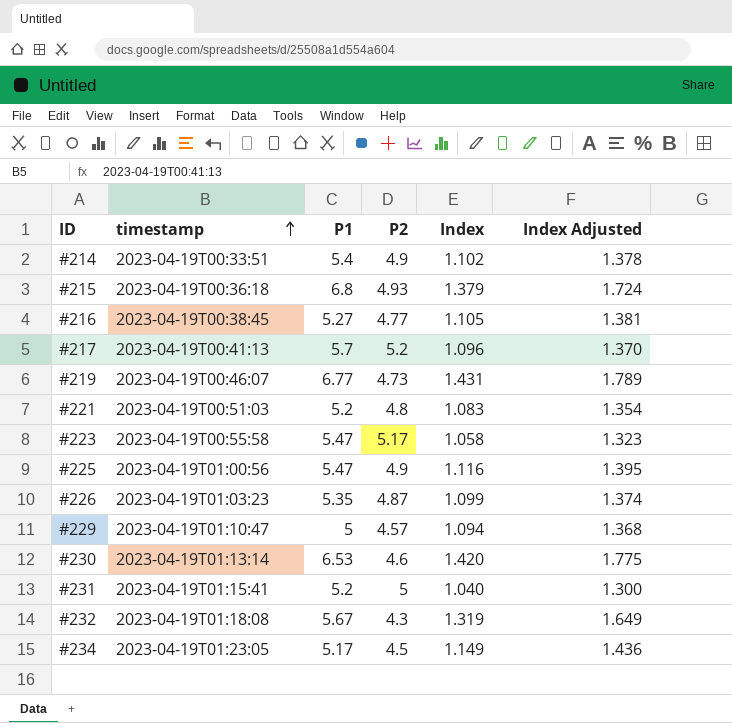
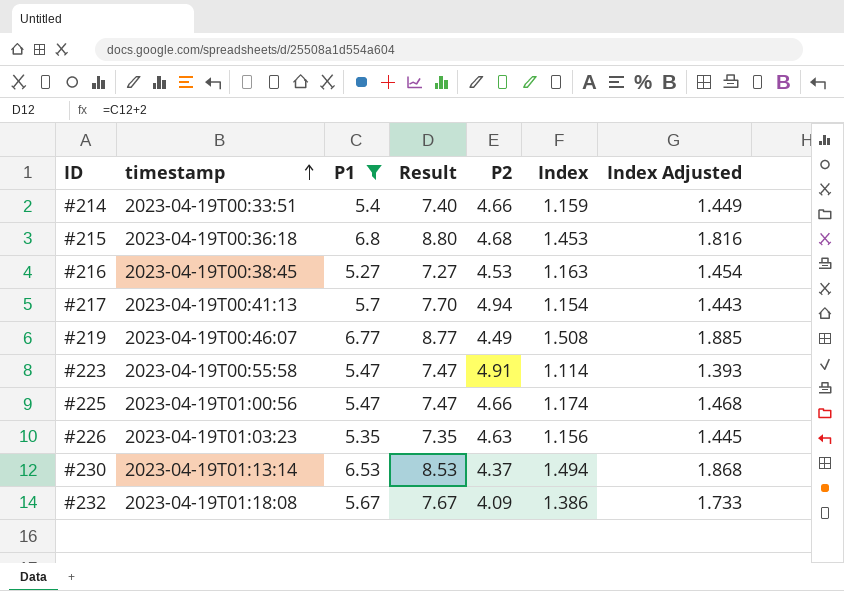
filter: none -> P1 >= 5.27
column Result | formula: none -> [P1] + 2
#214 | P2: 4.9 -> 4.66
#214 | Index: 1.102 -> 1.159
#214 | Index Adjusted: 1.378 -> 1.449
#215 | P2: 4.93 -> 4.68
#215 | Index: 1.379 -> 1.453
#215 | Index Adjusted: 1.724 -> 1.816
#216 | P2: 4.77 -> 4.53
#216 | Index: 1.105 -> 1.163
#216 | Index Adjusted: 1.381 -> 1.454
#217 | P2: 5.2 -> 4.94
#217 | Index: 1.096 -> 1.154
#217 | Index Adjusted: 1.370 -> 1.443
#219 | P2: 4.73 -> 4.49
#219 | Index: 1.431 -> 1.508
#219 | Index Adjusted: 1.789 -> 1.885
#223 | P2: 5.17 -> 4.91
#223 | Index: 1.058 -> 1.114
#223 | Index Adjusted: 1.323 -> 1.393
#225 | P2: 4.9 -> 4.66
#225 | Index: 1.116 -> 1.174
#225 | Index Adjusted: 1.395 -> 1.468
#226 | P2: 4.87 -> 4.63
#226 | Index: 1.099 -> 1.156
#226 | Index Adjusted: 1.374 -> 1.445
#230 | P2: 4.6 -> 4.37
#230 | Index: 1.420 -> 1.494
#230 | Index Adjusted: 1.775 -> 1.868
#232 | P2: 4.3 -> 4.09
#232 | Index: 1.319 -> 1.386
#232 | Index Adjusted: 1.649 -> 1.733

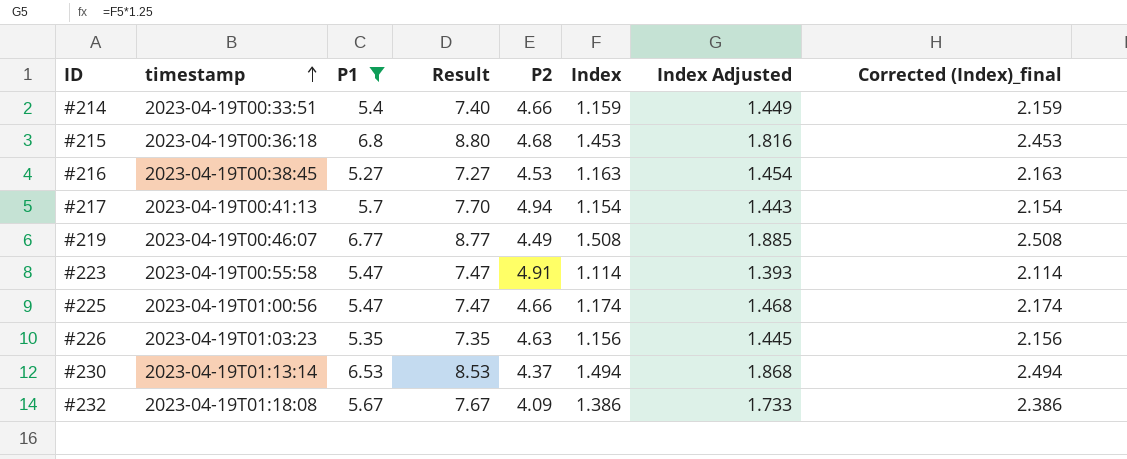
column Corrected (Index)_final | formula: none -> [Index] + 1

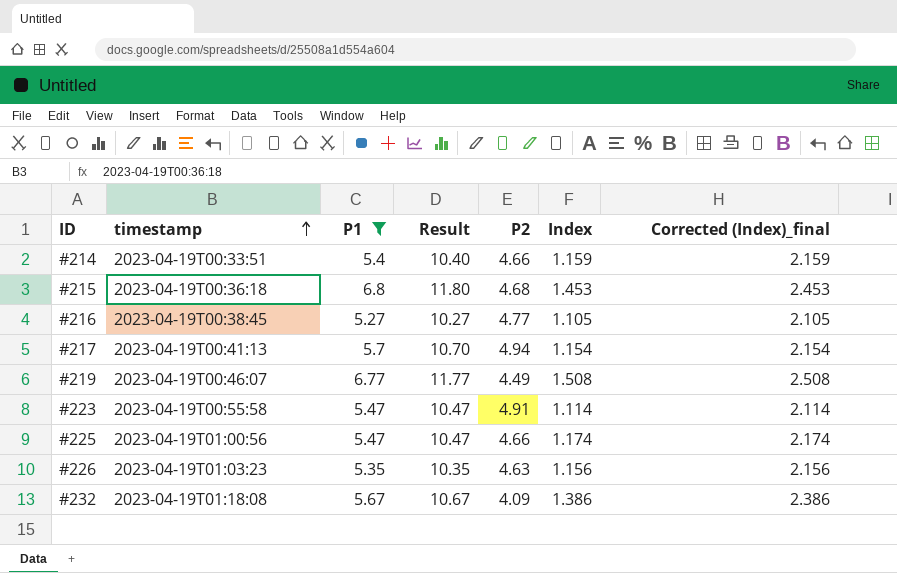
column Index Adjusted | formula: [Index] * 1.25 -> none
column Result | formula: [P1] + 2 -> [P1] + 5
row #230: 2023-04-19T01:13:14 | 6.53 | 8.53 | 4.37 | 1.494 | 1.868 | 2.494 -> none
#216 | P2: 4.53 -> 4.77
#216 | Index: 1.163 -> 1.105
#216 | Corrected (Index)_final: 2.163 -> 2.105

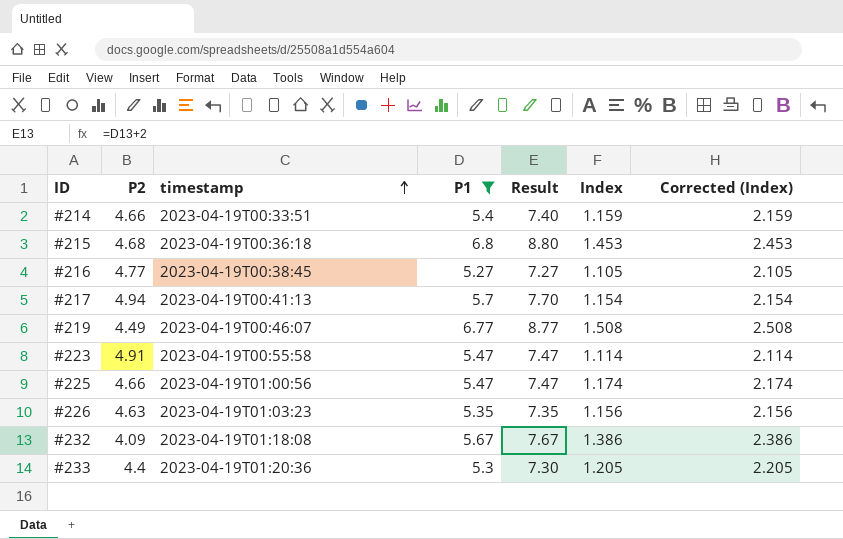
column P2 | position: 5 -> 2
column Result | formula: [P1] + 5 -> [P1] + 2
column name: Corrected (Index)_final -> Corrected (Index)
row #233: none -> 4.4 | 2023-04-19T01:20:36 | 5.3 | 7.30 | 1.205 | 2.205

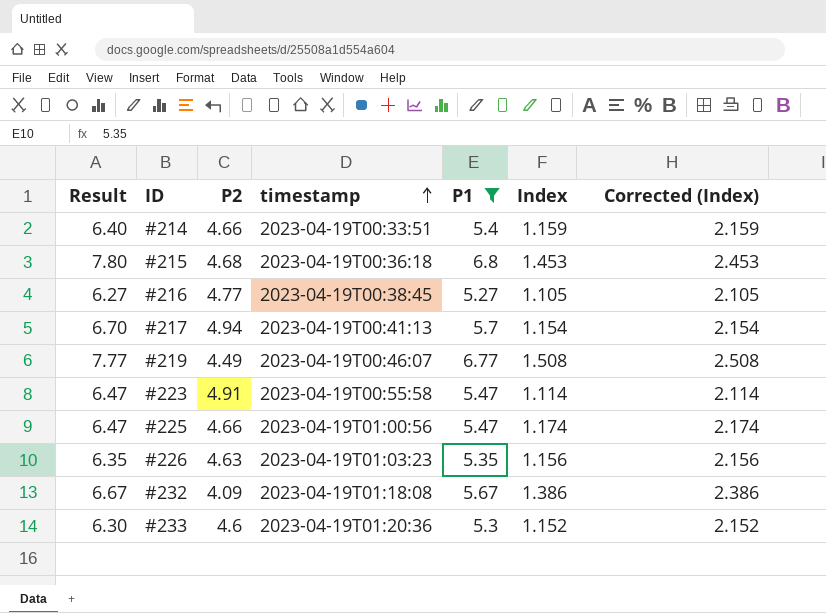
column Result | formula: [P1] + 2 -> [P1] + 1
column Result | position: 5 -> 1
#233 | P2: 4.4 -> 4.6
#233 | Index: 1.205 -> 1.152
#233 | Corrected (Index): 2.205 -> 2.152

